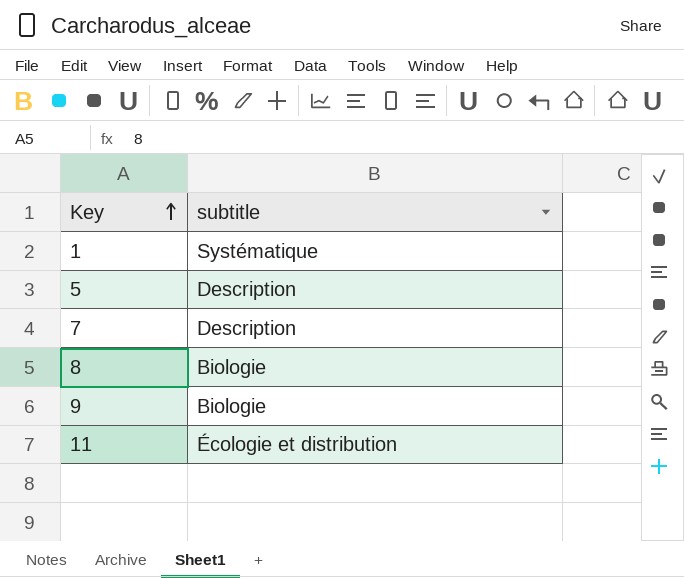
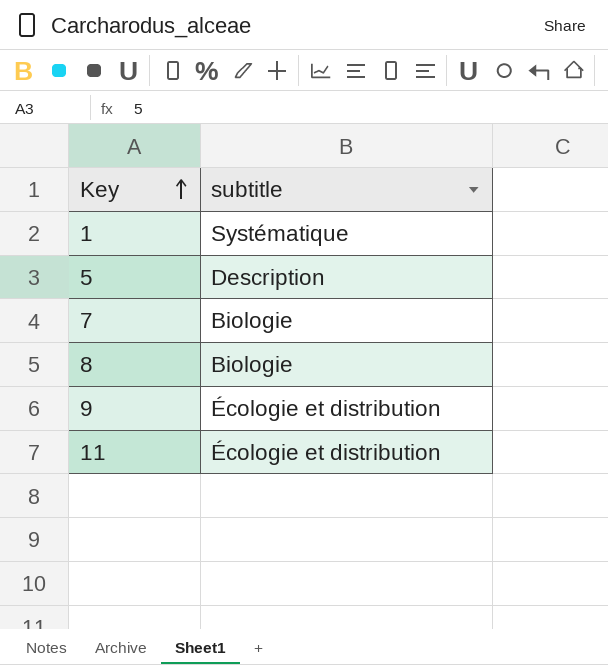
7 | subtitle: Description -> Biologie
9 | subtitle: Biologie -> Écologie et distribution

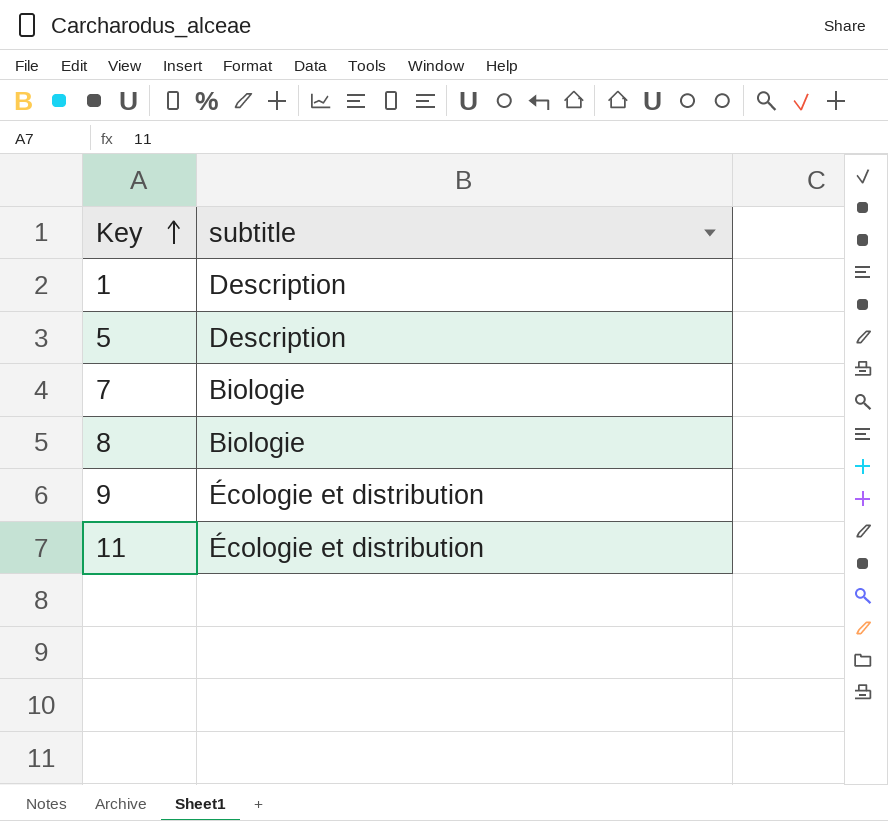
1 | subtitle: Systématique -> Description

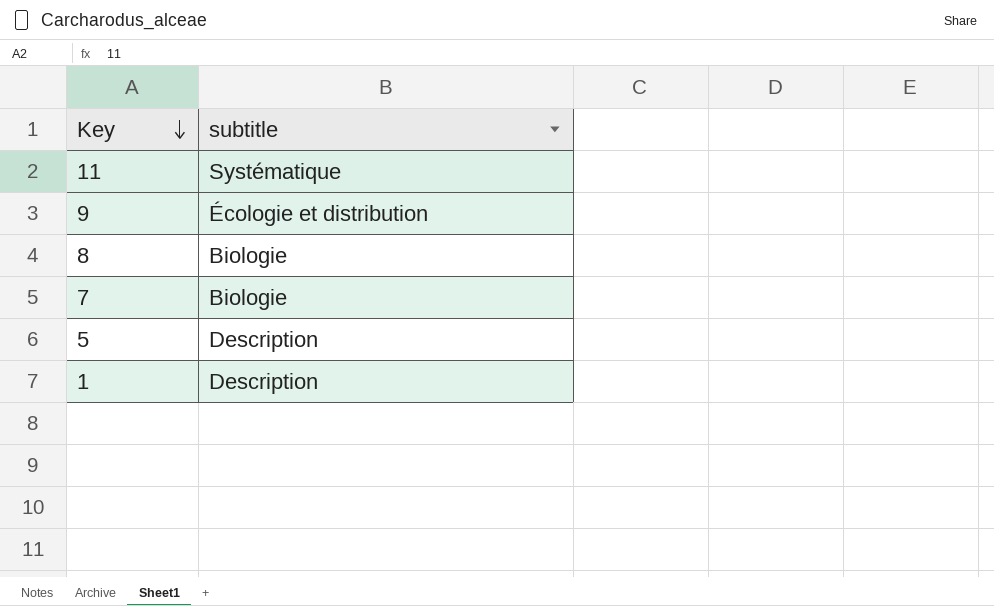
row order: Key ascending -> Key descending
11 | subtitle: Écologie et distribution -> Systématique

